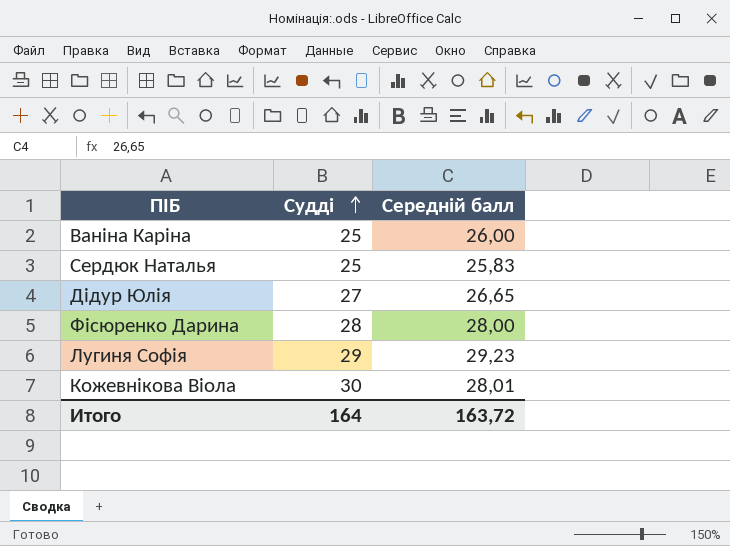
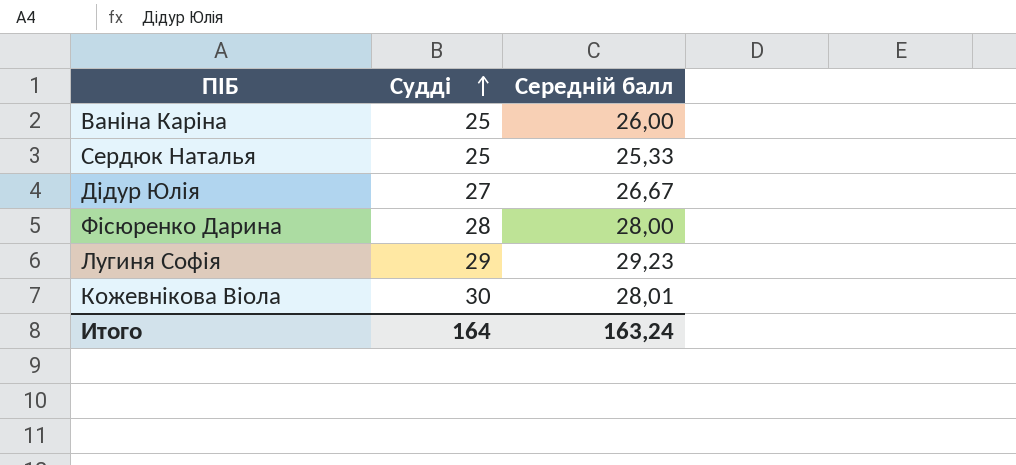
Сердюк Наталья | Середній балл: 25,83 -> 25,33
Дідур Юлія | Середній балл: 26,65 -> 26,67
Итого | Середній балл: 163,72 -> 163,24

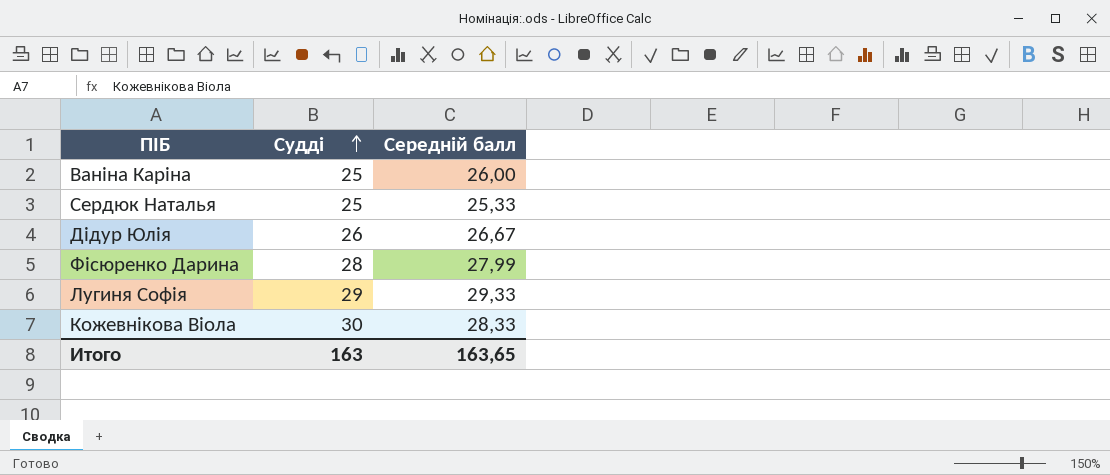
Дідур Юлія | Судді: 27 -> 26
Фісюренко Дарина | Середній балл: 28,00 -> 27,99
Лугиня Софія | Середній балл: 29,23 -> 29,33
Кожевнікова Віола | Середній балл: 28,01 -> 28,33
Итого | Судді: 164 -> 163
Итого | Середній балл: 163,24 -> 163,65

